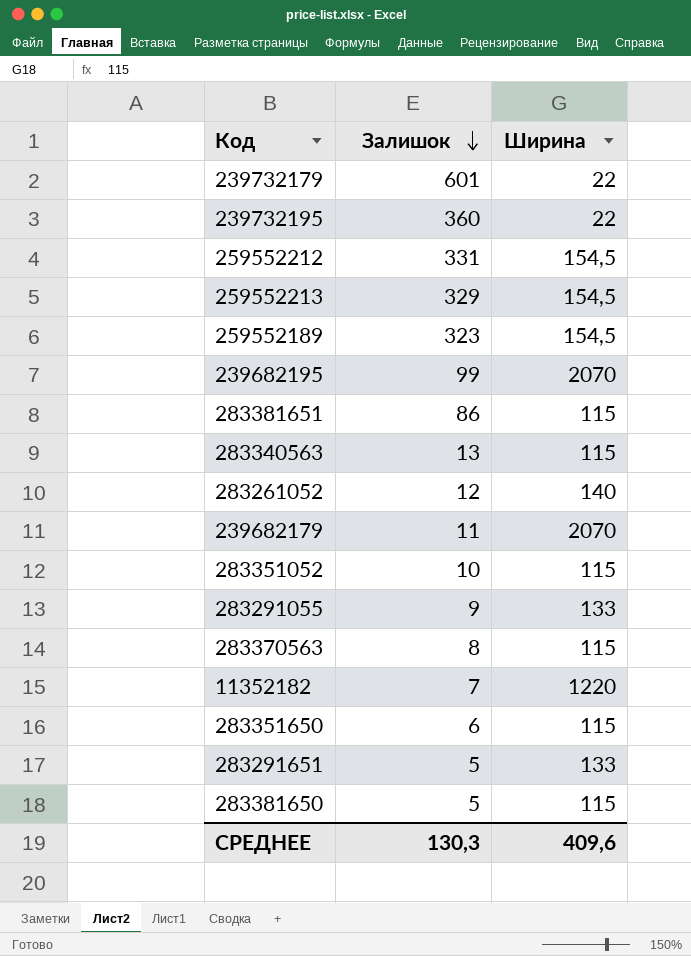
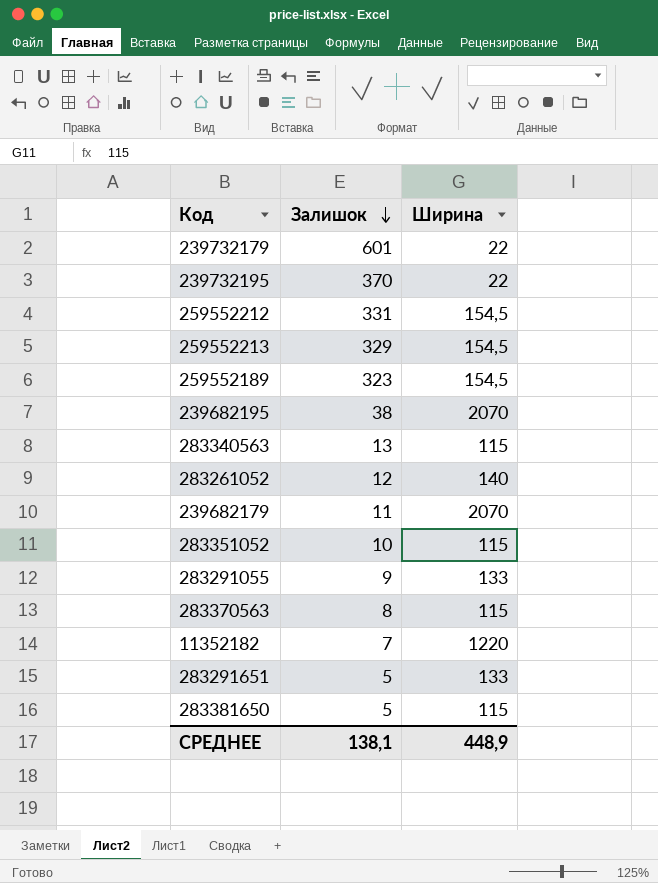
row 283381651: 86 | 115 -> none
row 283351650: 6 | 115 -> none
239732195 | Залишок: 360 -> 370
239682195 | Залишок: 99 -> 38
СРЕДНЕЕ | Залишок: 130,3 -> 138,1
СРЕДНЕЕ | Ширина: 409,6 -> 448,9

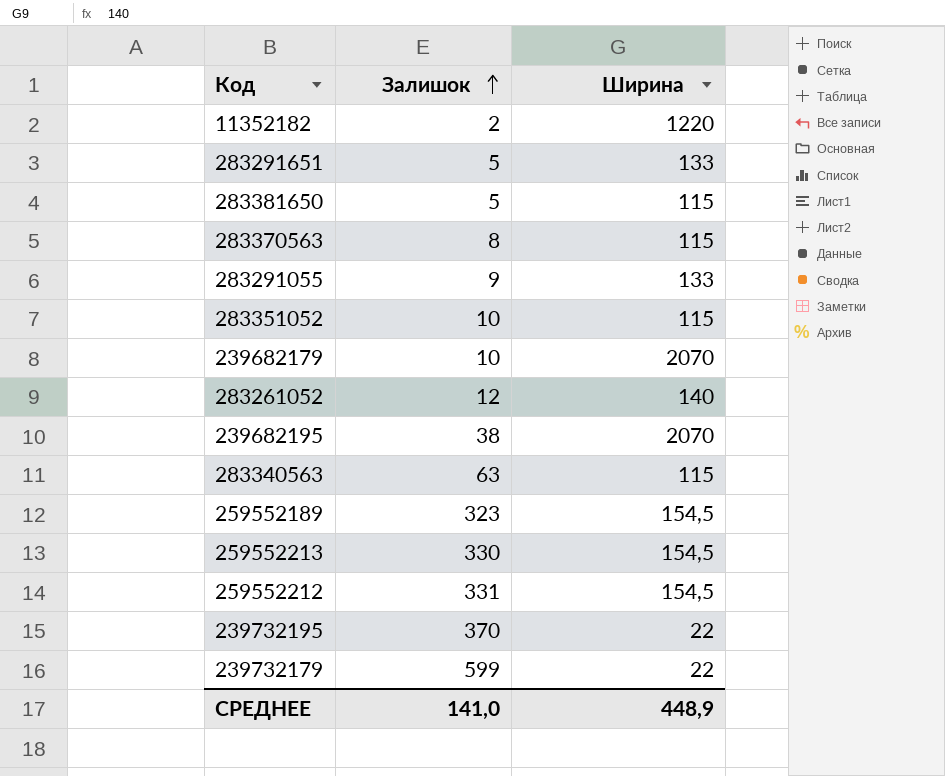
row order: Залишок descending -> Залишок ascending
11352182 | Залишок: 7 -> 2
239682179 | Залишок: 11 -> 10
283340563 | Залишок: 13 -> 63
259552213 | Залишок: 329 -> 330
239732179 | Залишок: 601 -> 599
СРЕДНЕЕ | Залишок: 138,1 -> 141,0

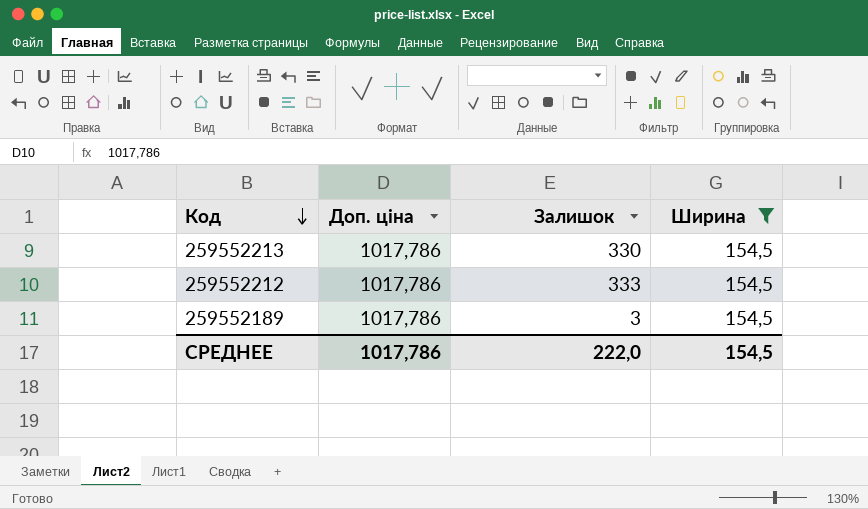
filter: none -> Ширина = 154,5
row order: Залишок ascending -> Код descending
column Доп. ціна | position: none -> 2
259552212 | Залишок: 331 -> 333
259552189 | Залишок: 323 -> 3
СРЕДНЕЕ | Залишок: 141,0 -> 222,0
СРЕДНЕЕ | Ширина: 448,9 -> 154,5

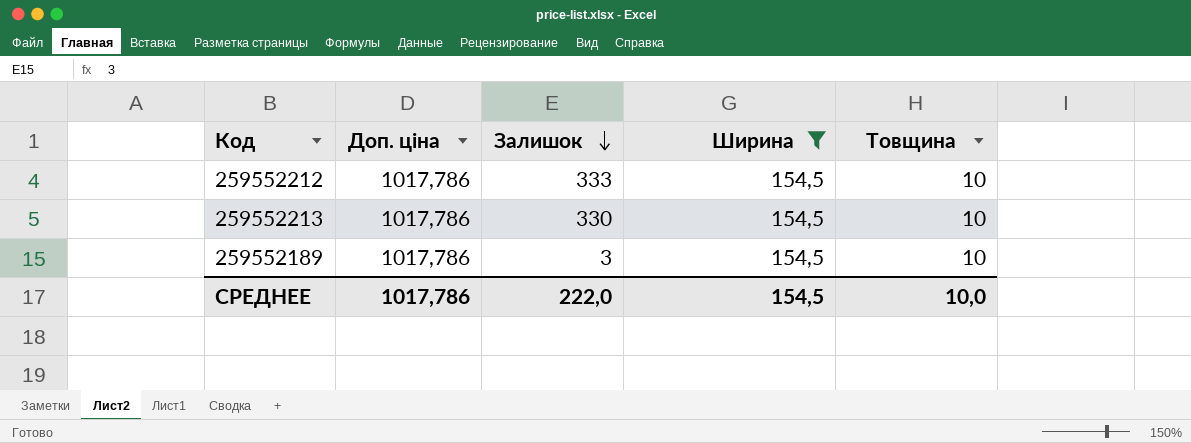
row order: Код descending -> Залишок descending
column Товщина | position: none -> 5

